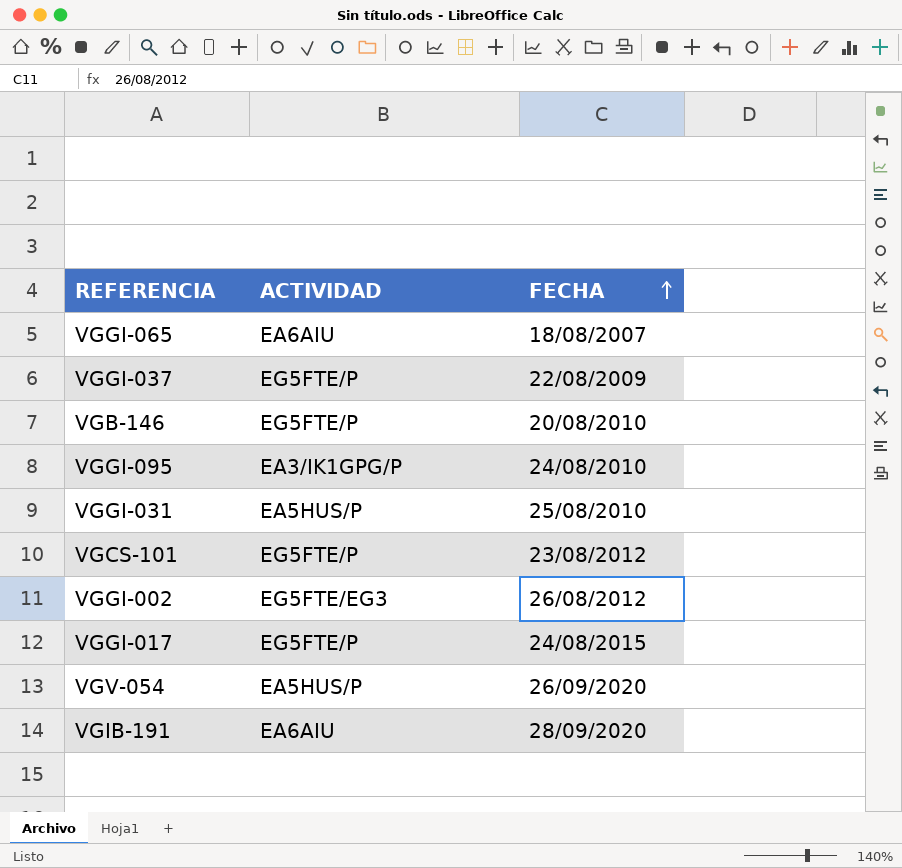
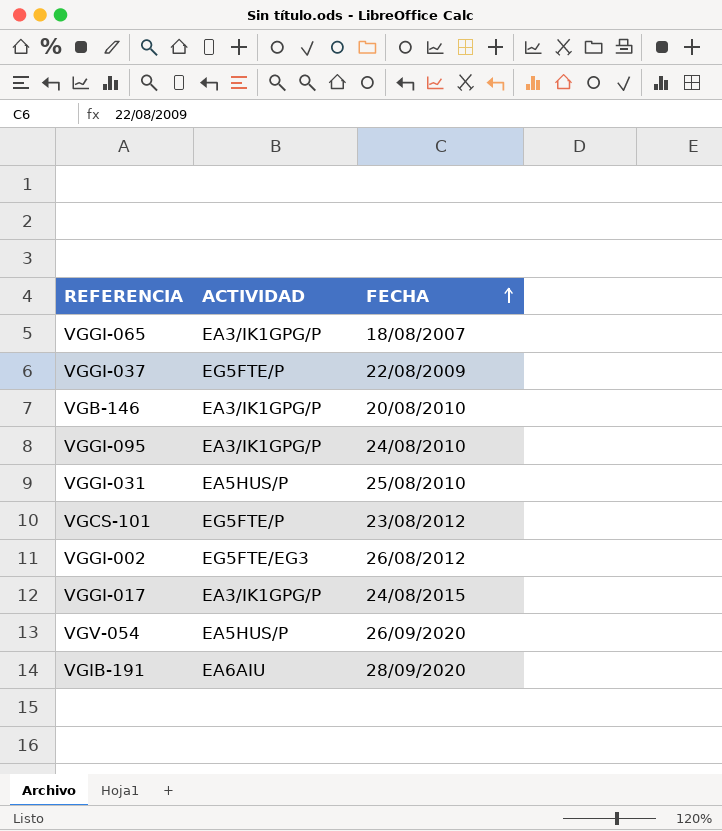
VGGI-065 | ACTIVIDAD: EA6AIU -> EA3/IK1GPG/P
VGB-146 | ACTIVIDAD: EG5FTE/P -> EA3/IK1GPG/P
VGGI-017 | ACTIVIDAD: EG5FTE/P -> EA3/IK1GPG/P

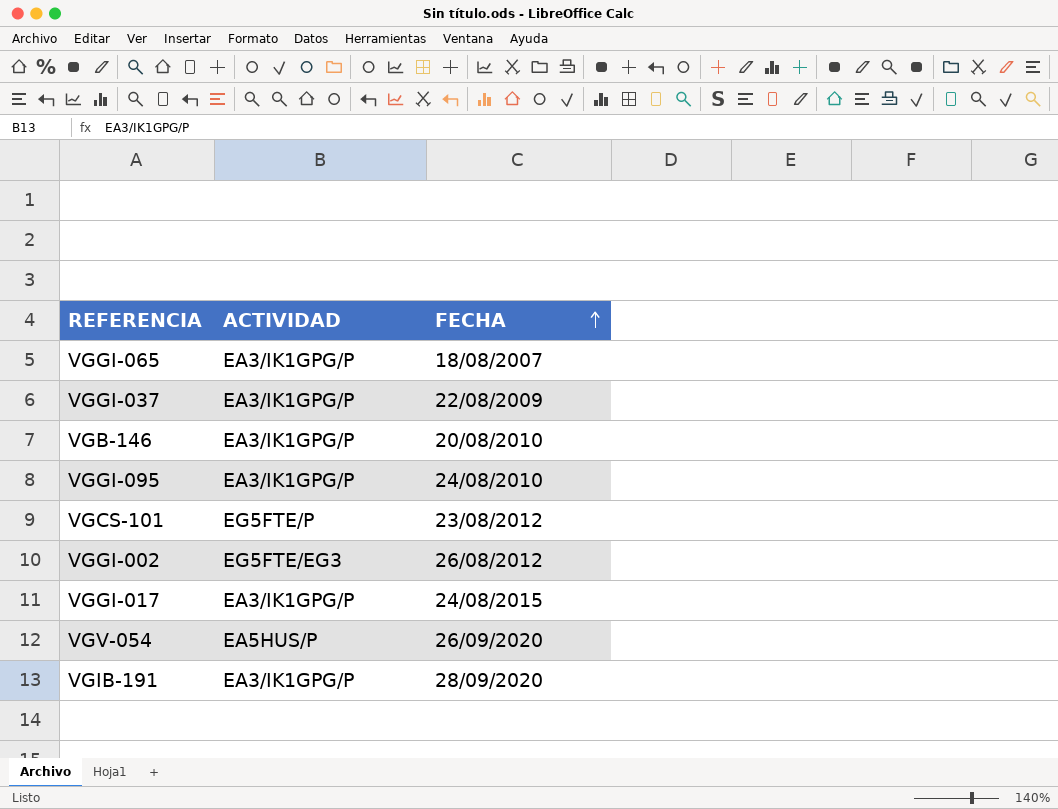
row VGGI-031: EA5HUS/P | 25/08/2010 -> none
VGGI-037 | ACTIVIDAD: EG5FTE/P -> EA3/IK1GPG/P
VGIB-191 | ACTIVIDAD: EA6AIU -> EA3/IK1GPG/P

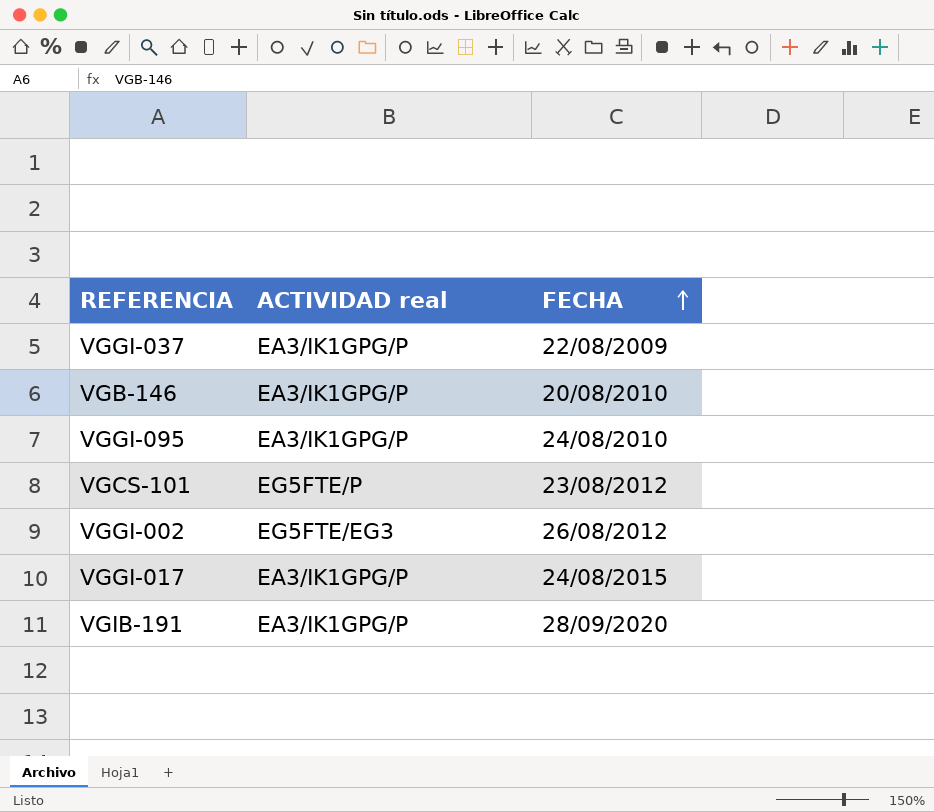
column name: ACTIVIDAD -> ACTIVIDAD real
row VGGI-065: EA3/IK1GPG/P | 18/08/2007 -> none
row VGV-054: EA5HUS/P | 26/09/2020 -> none

